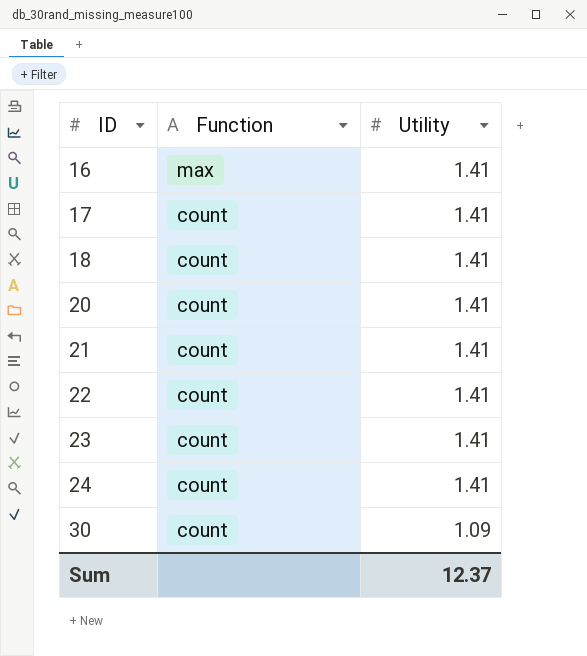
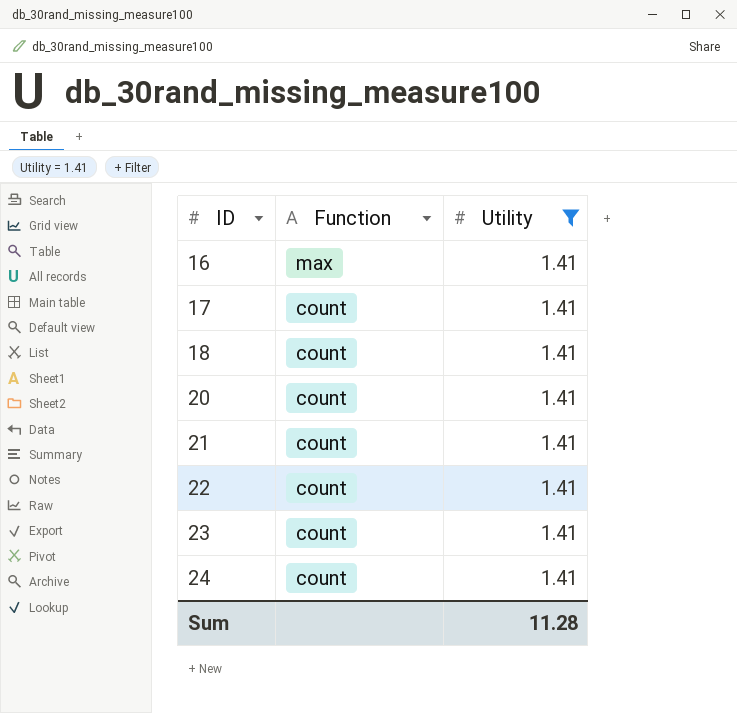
filter: none -> Utility = 1.41
Sum | Utility: 12.37 -> 11.28

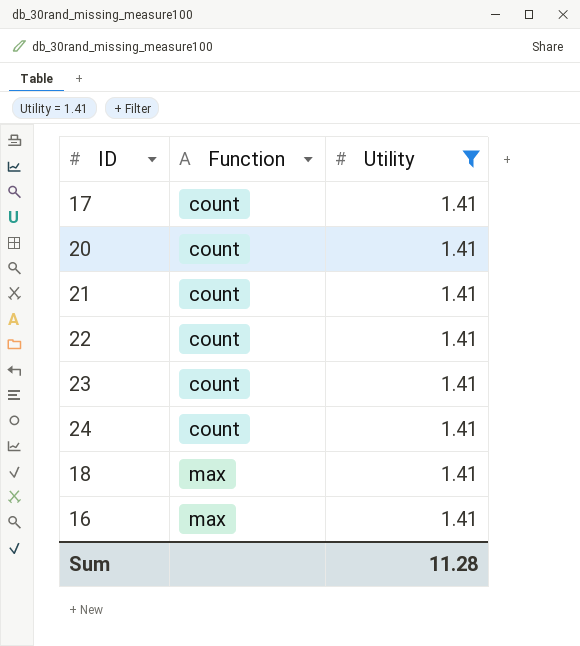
row order: ID ascending -> Function ascending
18 | Function: count -> max

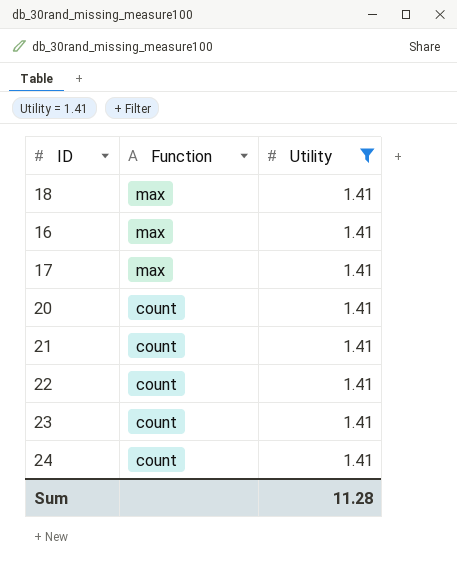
row order: Function ascending -> Function descending
17 | Function: count -> max

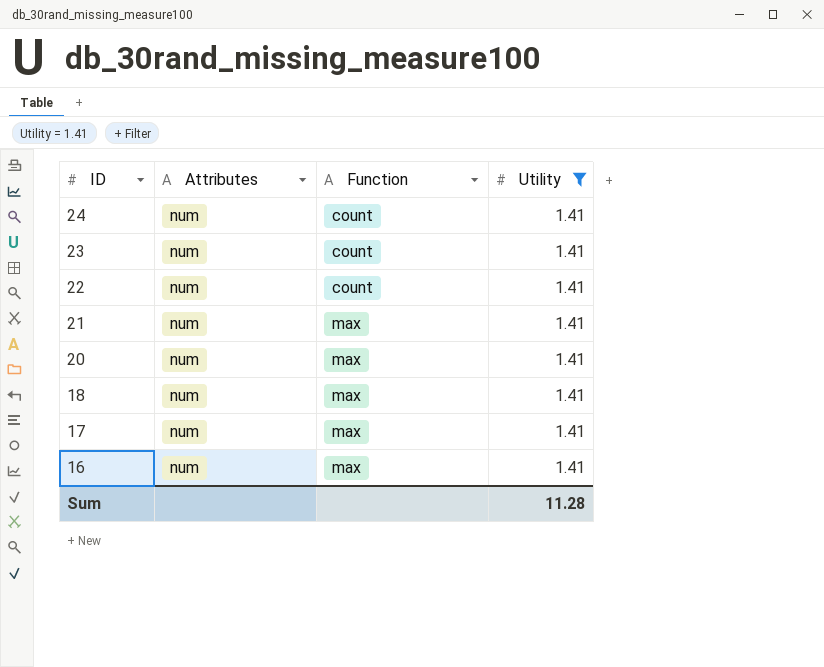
row order: Function descending -> ID descending
column Attributes | position: none -> 2
21 | Function: count -> max
20 | Function: count -> max

